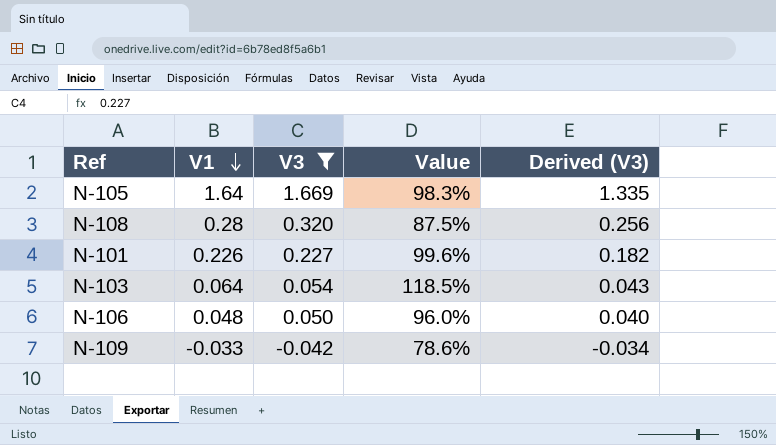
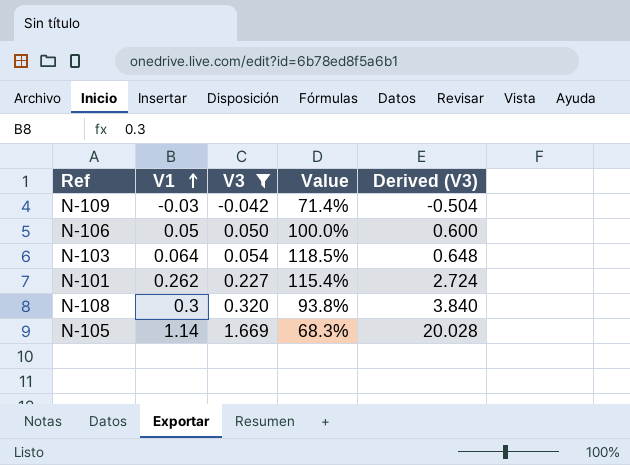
row order: V1 descending -> V1 ascending
column Derived (V3) | formula: [V3] * 0.8 -> [V3] * 12
N-109 | V1: -0.033 -> -0.03
N-109 | Value: 78.6% -> 71.4%
N-106 | V1: 0.048 -> 0.05
N-106 | Value: 96.0% -> 100.0%
N-101 | V1: 0.226 -> 0.262
N-101 | Value: 99.6% -> 115.4%
N-108 | V1: 0.28 -> 0.3
N-108 | Value: 87.5% -> 93.8%
N-105 | V1: 1.64 -> 1.14
N-105 | Value: 98.3% -> 68.3%

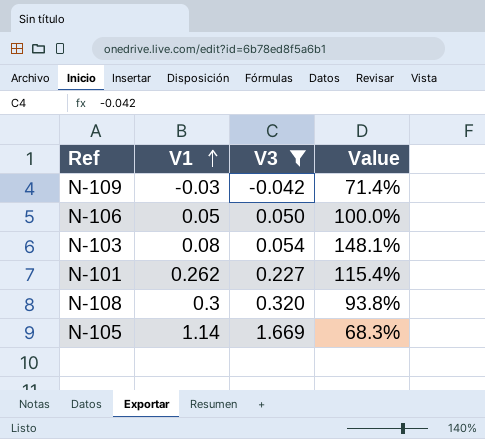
column Derived (V3) | formula: [V3] * 12 -> none
N-103 | V1: 0.064 -> 0.08
N-103 | Value: 118.5% -> 148.1%

